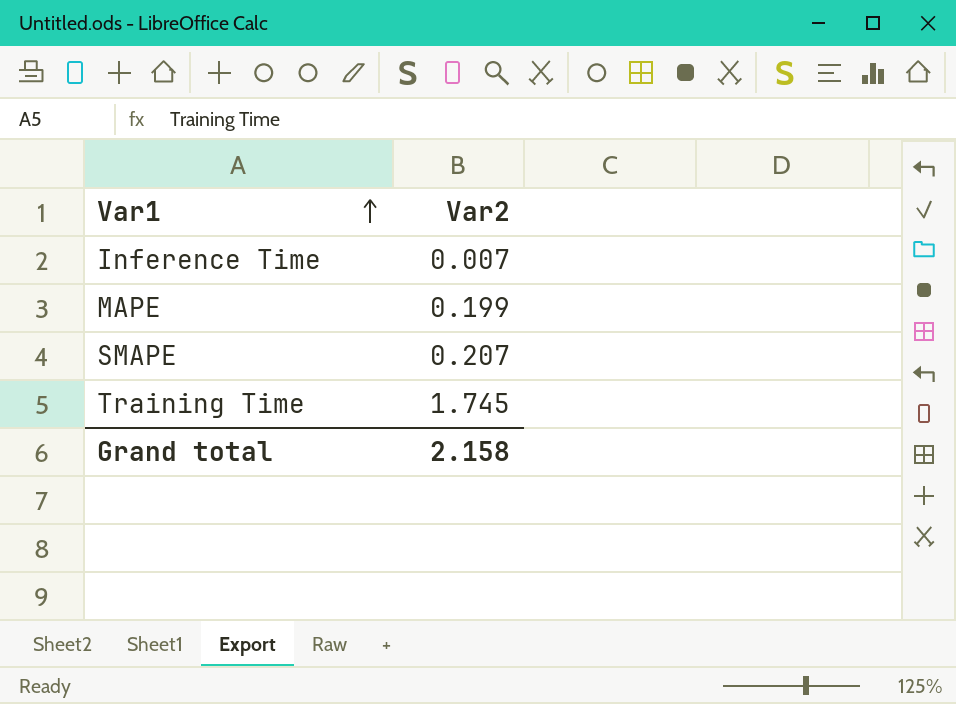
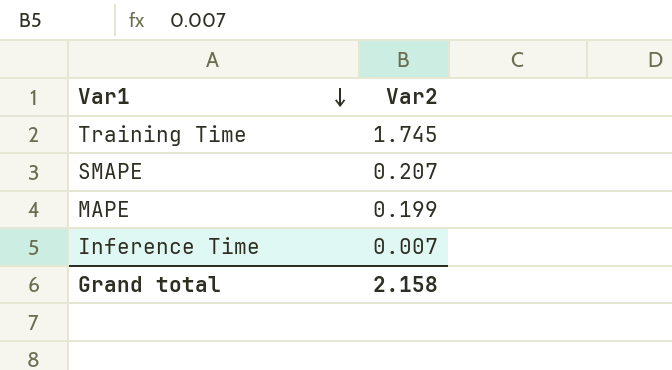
row order: Var1 ascending -> Var1 descending

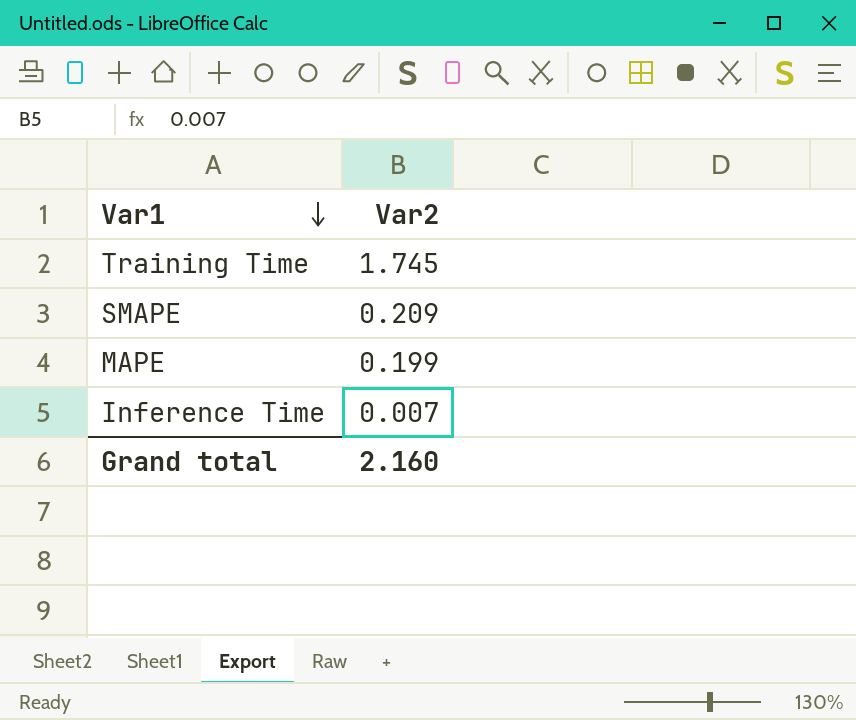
SMAPE | Var2: 0.207 -> 0.209
Grand total | Var2: 2.158 -> 2.160

